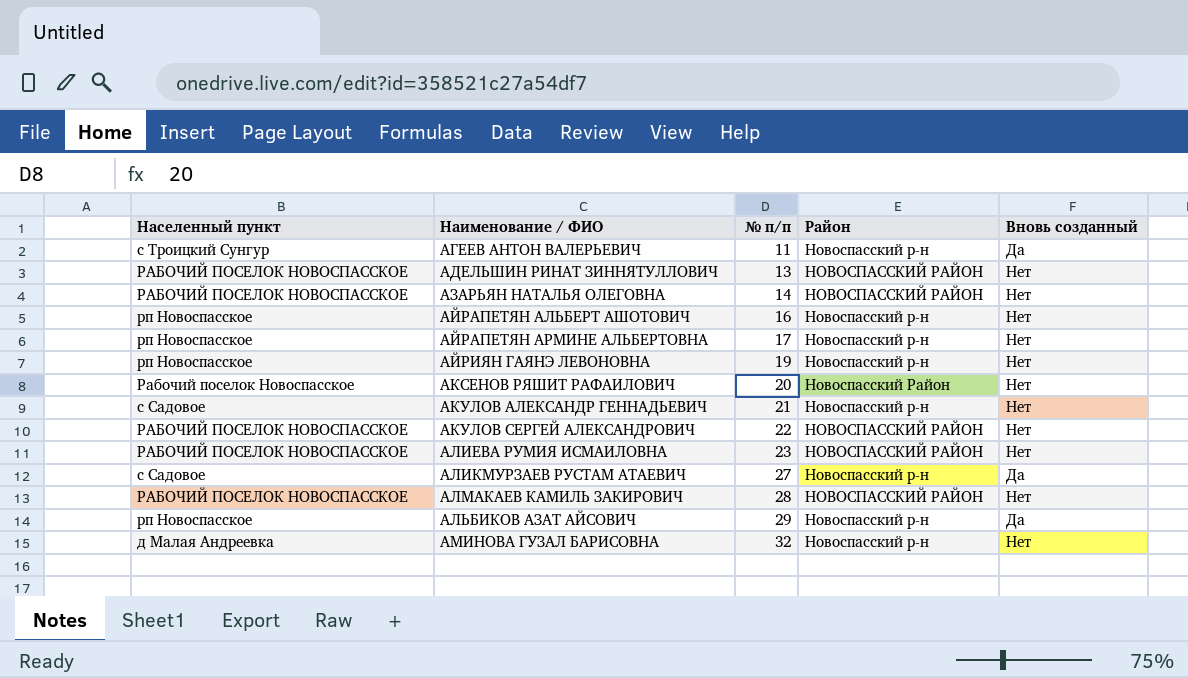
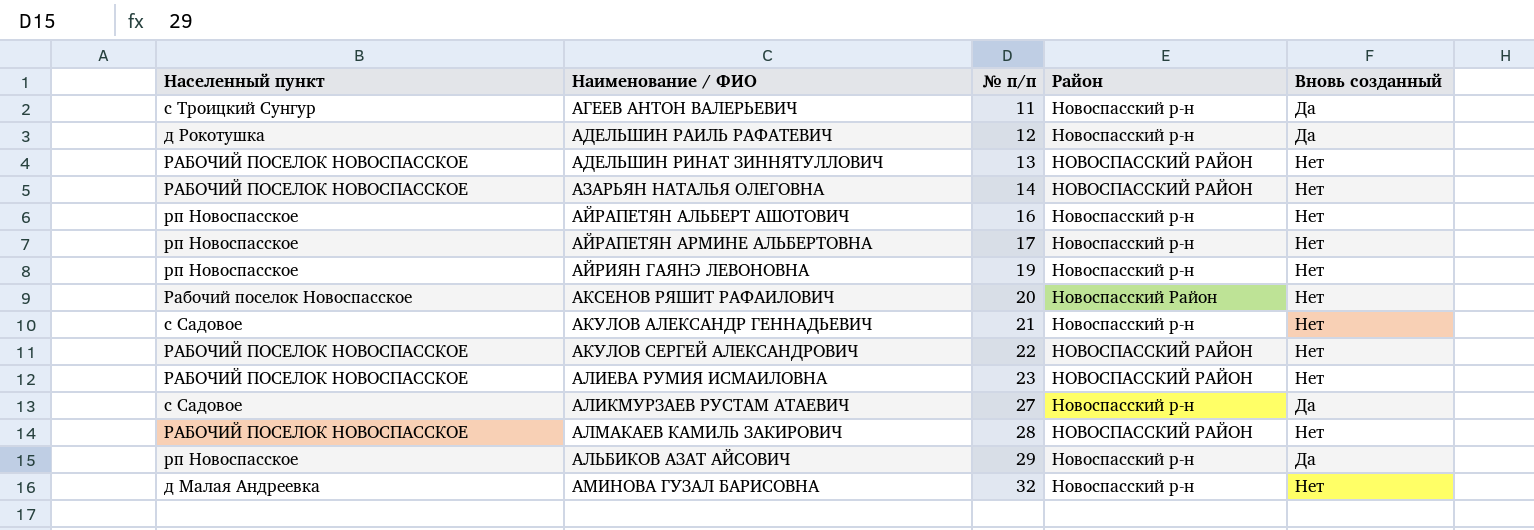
row АДЕЛЬШИН РАИЛЬ РАФАТЕВИЧ: none -> д Рокотушка | 12 | Новоспасский р-н | Да

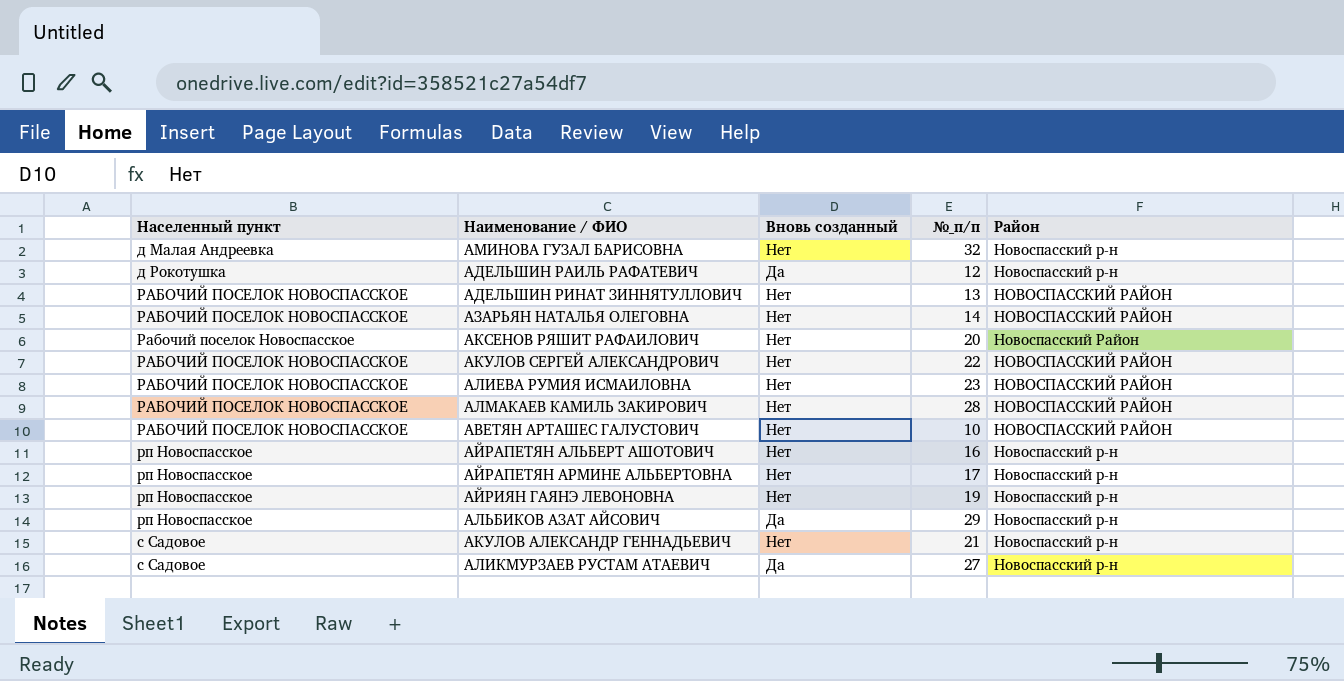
row order: Наименование / ФИО ascending -> Населенный пункт ascending
column Вновь созданный | position: 5 -> 3
column name: № п/п -> №_п/п
row АГЕЕВ АНТОН ВАЛЕРЬЕВИЧ: с Троицкий Сунгур | 11 | Новоспасский р-н | Да -> none
row АВЕТЯН АРТАШЕС ГАЛУСТОВИЧ: none -> РАБОЧИЙ ПОСЕЛОК НОВОСПАССКОЕ | Нет | 10 | НОВОСПАССКИЙ РАЙОН

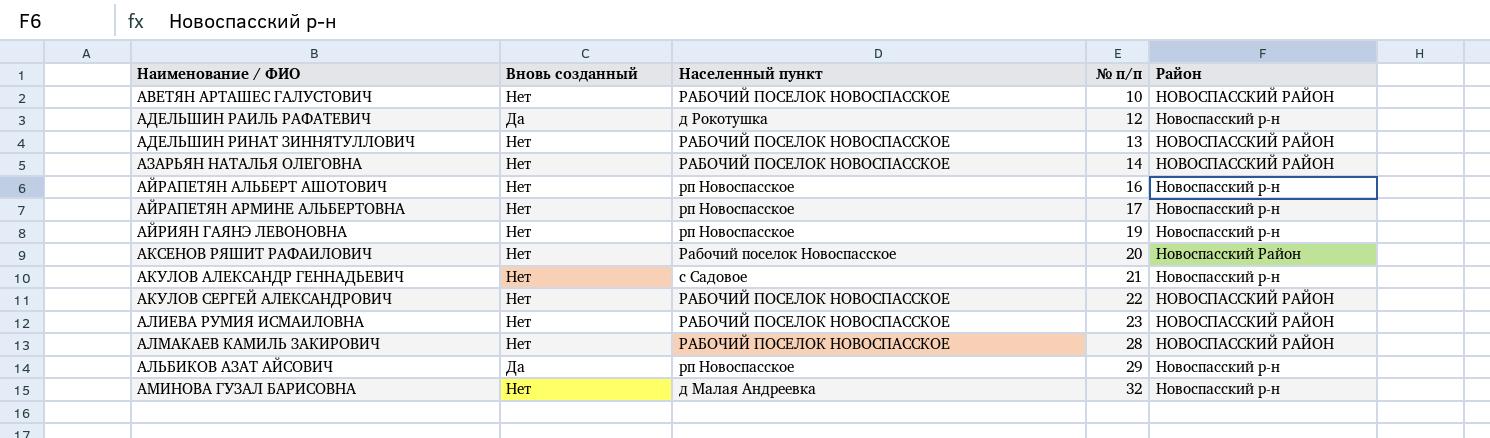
row order: Населенный пункт ascending -> Наименование / ФИО ascending
column Населенный пункт | position: 1 -> 3
column name: №_п/п -> № п/п
row АЛИКМУРЗАЕВ РУСТАМ АТАЕВИЧ: с Садовое | Да | 27 | Новоспасский р-н -> none

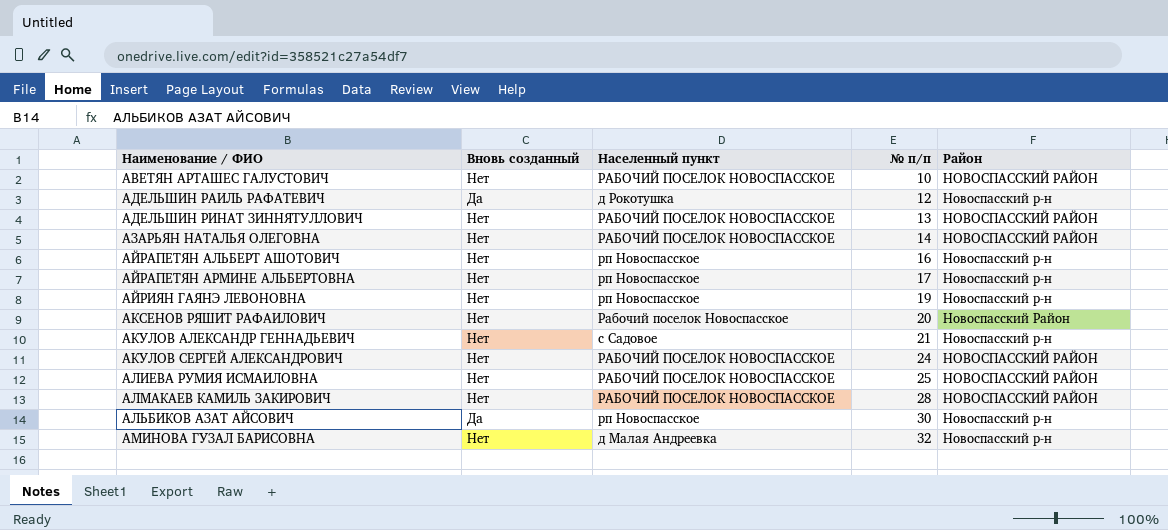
АКУЛОВ СЕРГЕЙ АЛЕКСАНДРОВИЧ | № п/п: 22 -> 24
АЛИЕВА РУМИЯ ИСМАИЛОВНА | № п/п: 23 -> 25
АЛЬБИКОВ АЗАТ АЙСОВИЧ | № п/п: 29 -> 30

